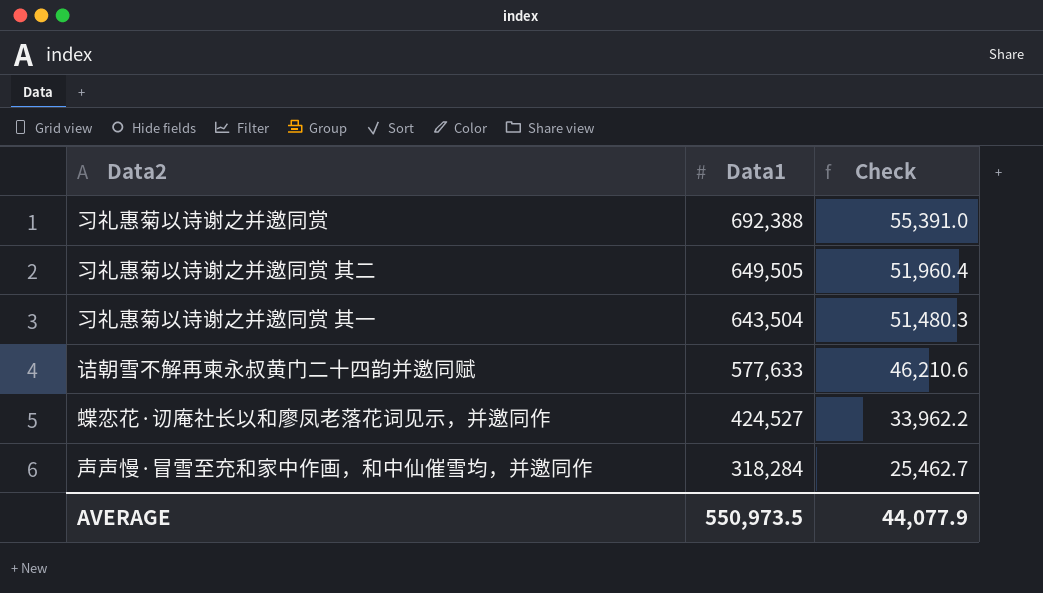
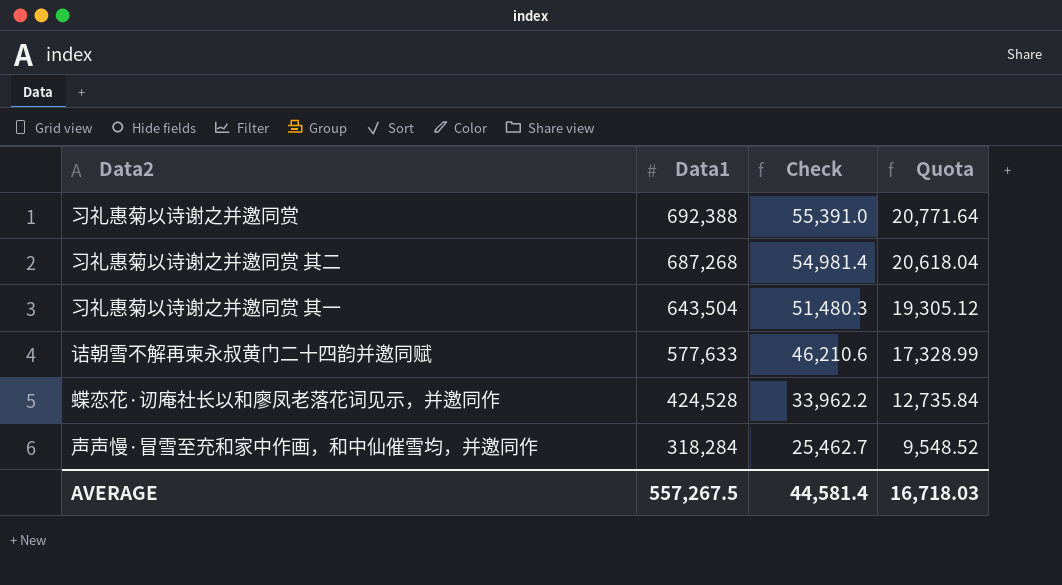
column Quota | formula: none -> [Data1] * 0.03
习礼惠菊以诗谢之并邀同赏 其二 | Data1: 649,505 -> 687,268
习礼惠菊以诗谢之并邀同赏 其二 | Check: 51,960.4 -> 54,981.4
蝶恋花·讱庵社长以和廖凤老落花词见示，并邀同作 | Data1: 424,527 -> 424,528
AVERAGE | Data1: 550,973.5 -> 557,267.5
AVERAGE | Check: 44,077.9 -> 44,581.4

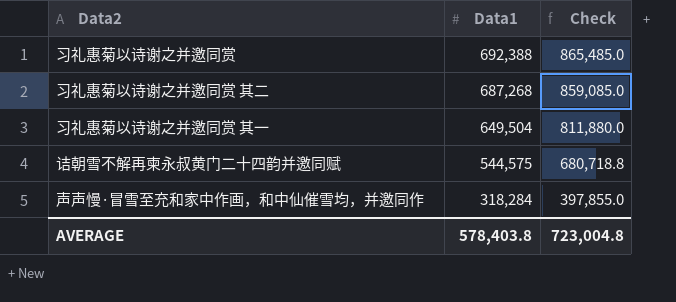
column Quota | formula: [Data1] * 0.03 -> none
column Check | formula: [Data1] * 0.08 -> [Data1] * 1.25
row 蝶恋花·讱庵社长以和廖凤老落花词见示，并邀同作: 424,528 | 33,962.2 | 12,735.84 -> none
习礼惠菊以诗谢之并邀同赏 其一 | Data1: 643,504 -> 649,504
诘朝雪不解再柬永叔黄门二十四韵并邀同赋 | Data1: 577,633 -> 544,575
AVERAGE | Data1: 557,267.5 -> 578,403.8
AVERAGE | Check: 44,581.4 -> 723,004.8

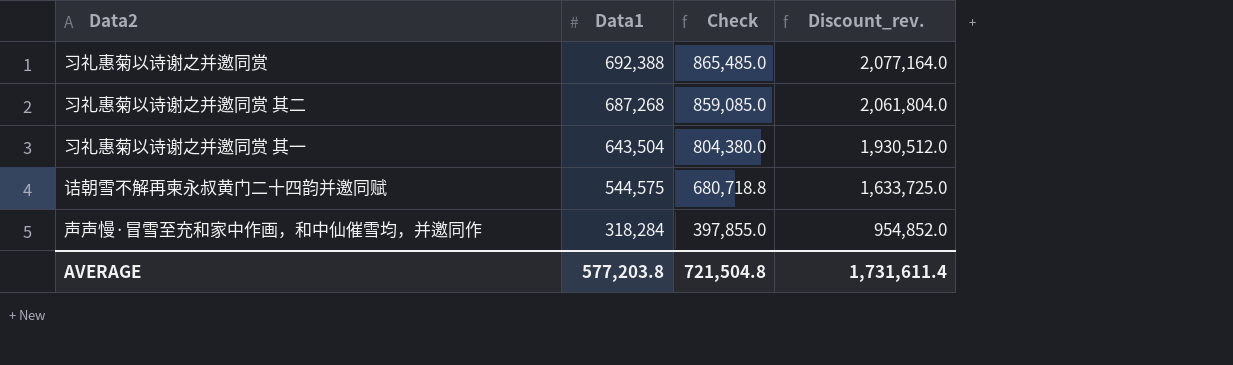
column Discount_rev. | formula: none -> [Data1] * 3
习礼惠菊以诗谢之并邀同赏 其一 | Data1: 649,504 -> 643,504
习礼惠菊以诗谢之并邀同赏 其一 | Check: 811,880.0 -> 804,380.0
AVERAGE | Data1: 578,403.8 -> 577,203.8
AVERAGE | Check: 723,004.8 -> 721,504.8

